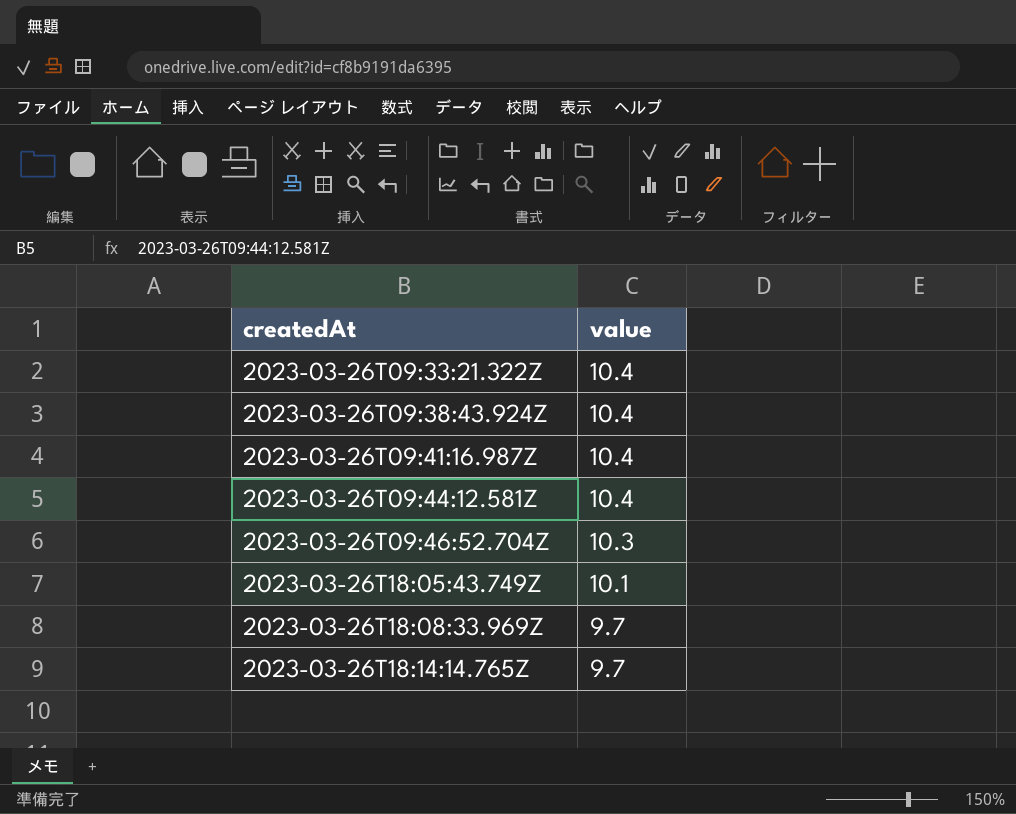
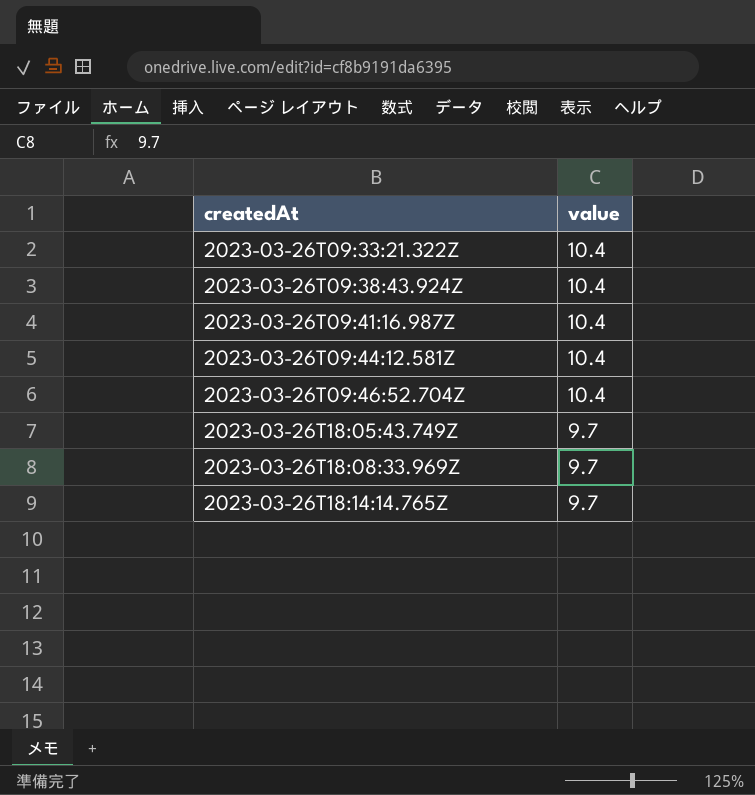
2023-03-26T09:46:52.704Z | value: 10.3 -> 10.4
2023-03-26T18:05:43.749Z | value: 10.1 -> 9.7

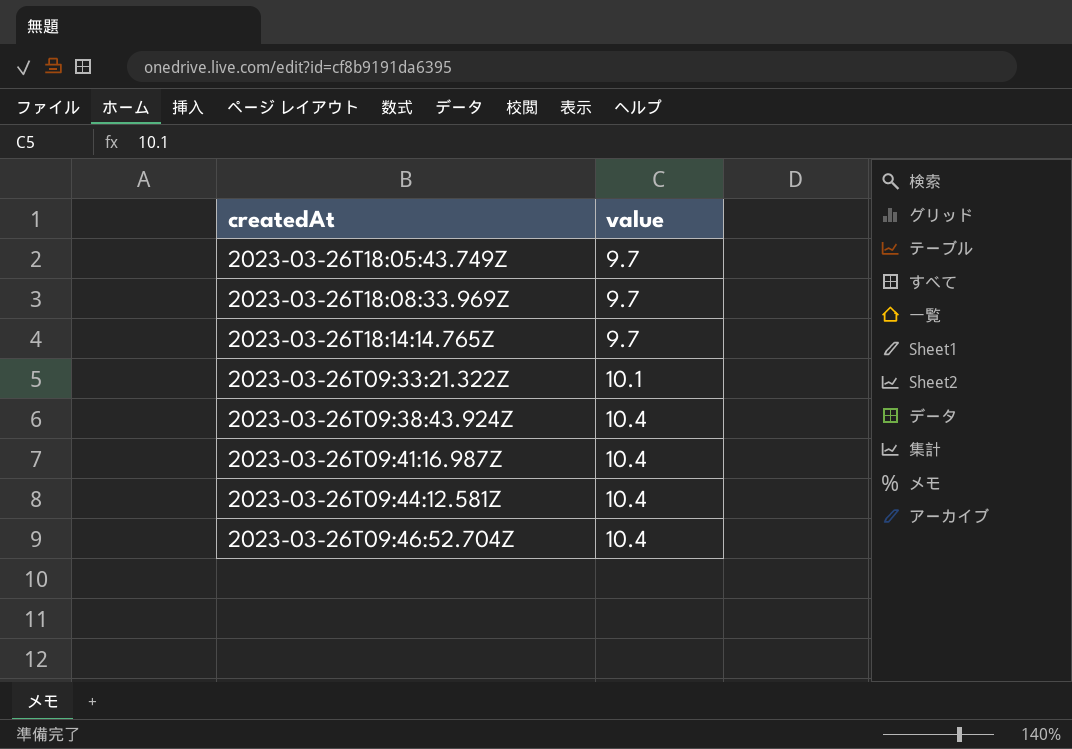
row order: createdAt ascending -> value ascending
2023-03-26T09:33:21.322Z | value: 10.4 -> 10.1

